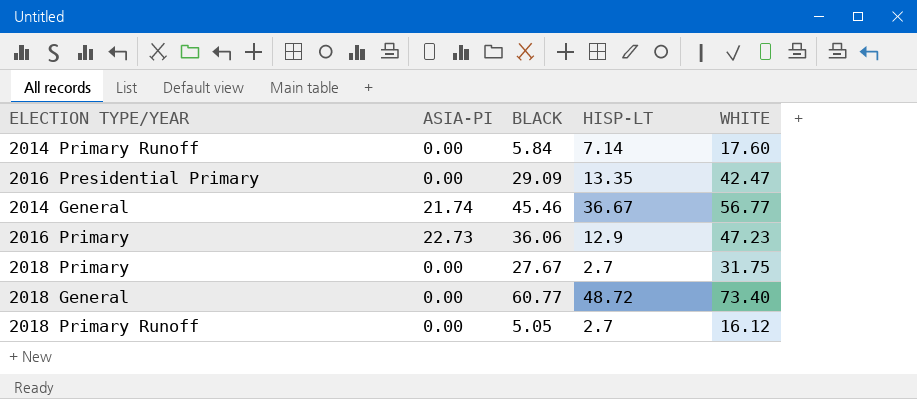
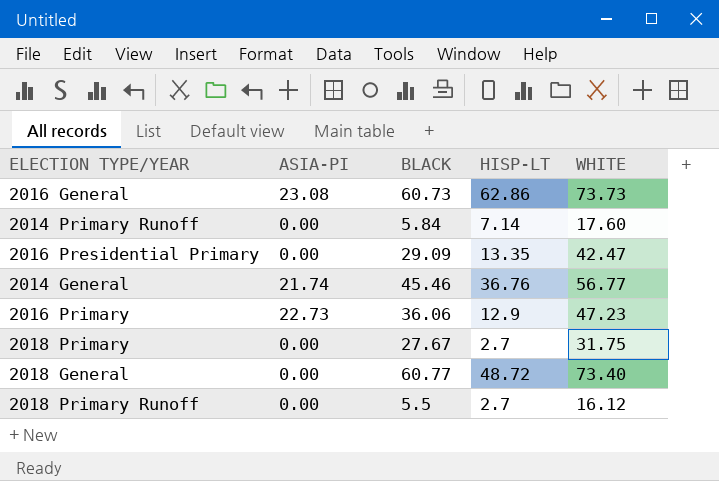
row 2016 General: none -> 23.08 | 60.73 | 62.86 | 73.73
2014 General | HISP-LT: 36.67 -> 36.76
2018 Primary Runoff | BLACK: 5.05 -> 5.5

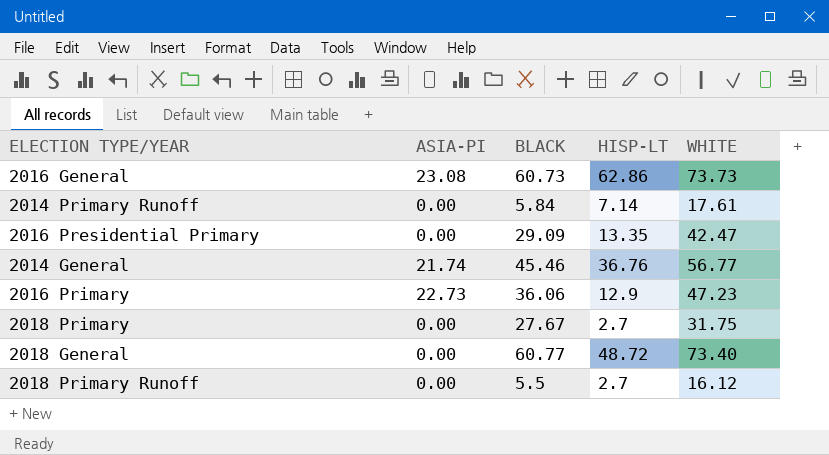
2014 Primary Runoff | WHITE: 17.60 -> 17.61

